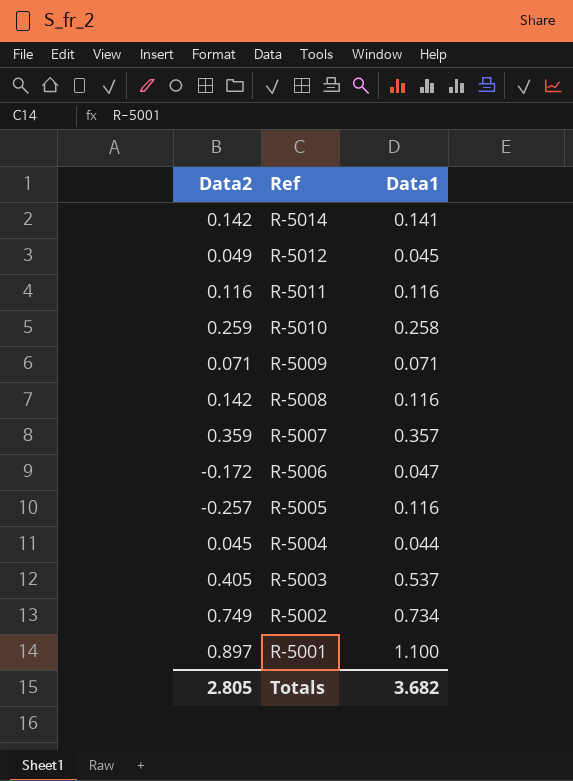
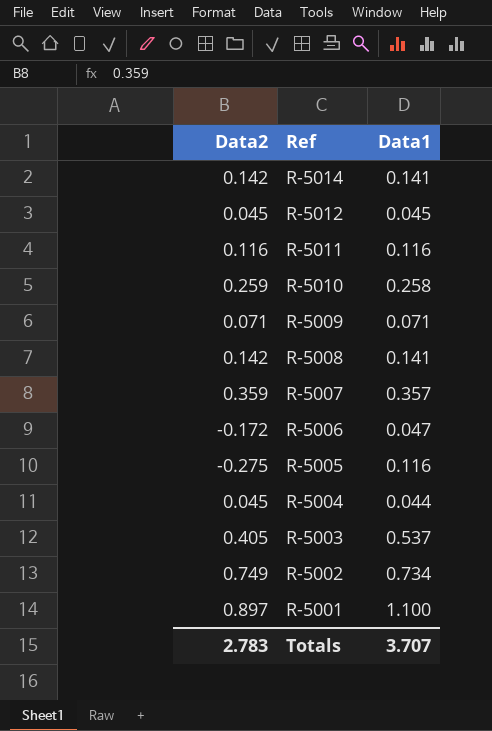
R-5012 | Data2: 0.049 -> 0.045
R-5008 | Data1: 0.116 -> 0.141
R-5005 | Data2: -0.257 -> -0.275
Totals | Data2: 2.805 -> 2.783
Totals | Data1: 3.682 -> 3.707

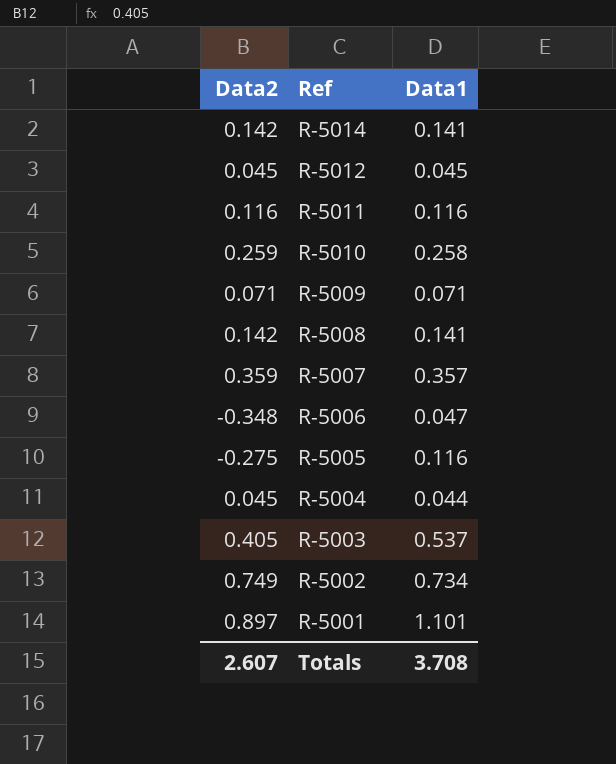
R-5006 | Data2: -0.172 -> -0.348
R-5001 | Data1: 1.100 -> 1.101
Totals | Data2: 2.783 -> 2.607
Totals | Data1: 3.707 -> 3.708

